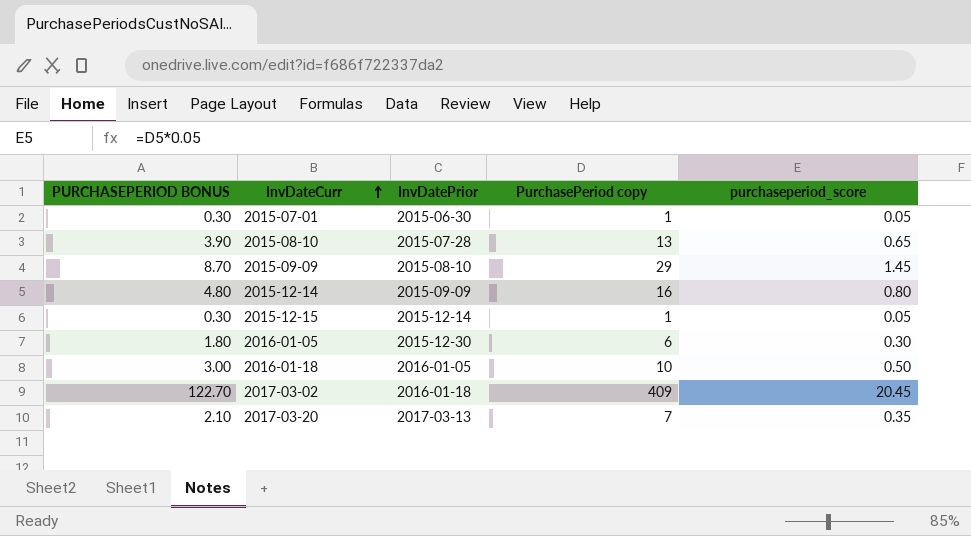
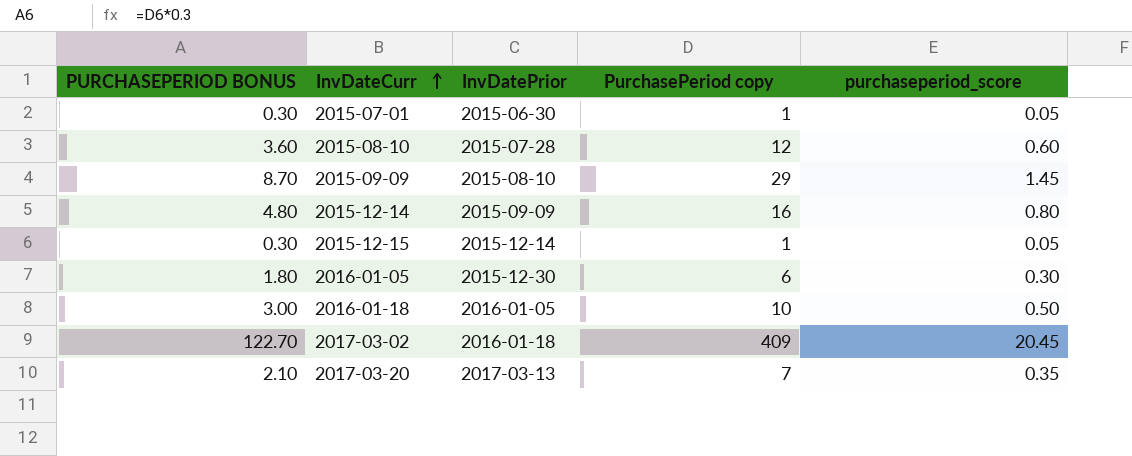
2015-08-10 | PURCHASEPERIOD BONUS: 3.90 -> 3.60
2015-08-10 | PurchasePeriod copy: 13 -> 12
2015-08-10 | purchaseperiod_score: 0.65 -> 0.60

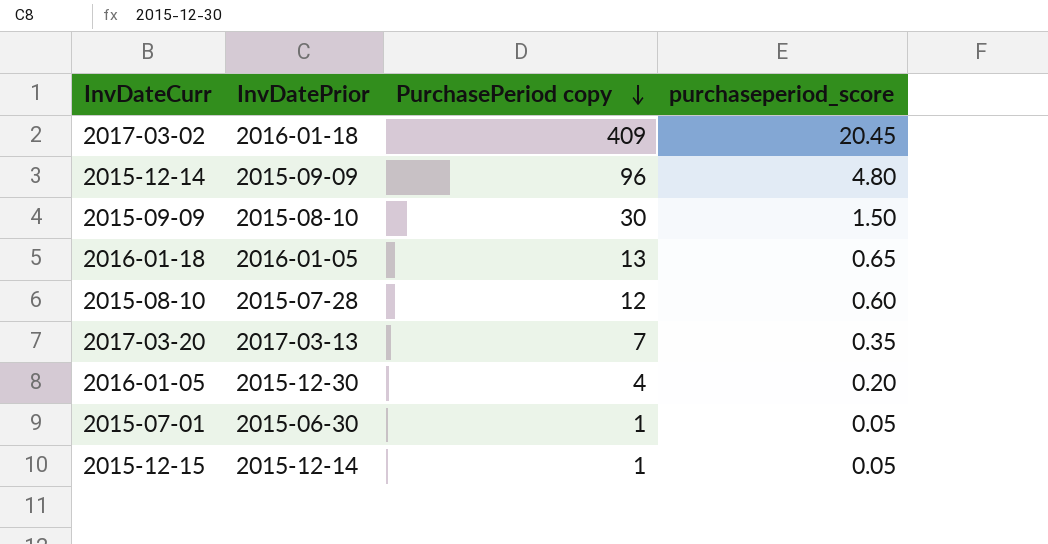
row order: InvDateCurr ascending -> PurchasePeriod copy descending
column PURCHASEPERIOD BONUS | formula: [PurchasePeriod copy] * 0.3 -> none
2015-12-14 | PurchasePeriod copy: 16 -> 96
2015-12-14 | purchaseperiod_score: 0.80 -> 4.80
2015-09-09 | PurchasePeriod copy: 29 -> 30
2015-09-09 | purchaseperiod_score: 1.45 -> 1.50
2016-01-18 | PurchasePeriod copy: 10 -> 13
2016-01-18 | purchaseperiod_score: 0.50 -> 0.65
2016-01-05 | PurchasePeriod copy: 6 -> 4
2016-01-05 | purchaseperiod_score: 0.30 -> 0.20

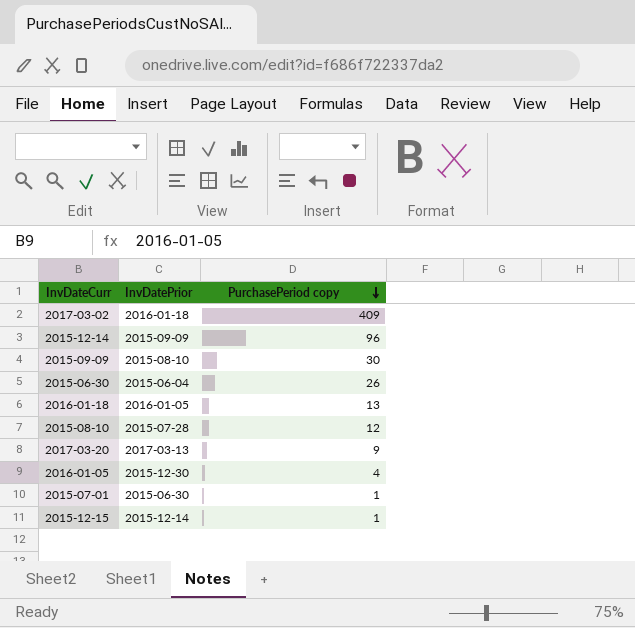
column purchaseperiod_score | formula: [PurchasePeriod copy] * 0.05 -> none
row 2015-06-30: none -> 2015-06-04 | 26
2017-03-20 | PurchasePeriod copy: 7 -> 9

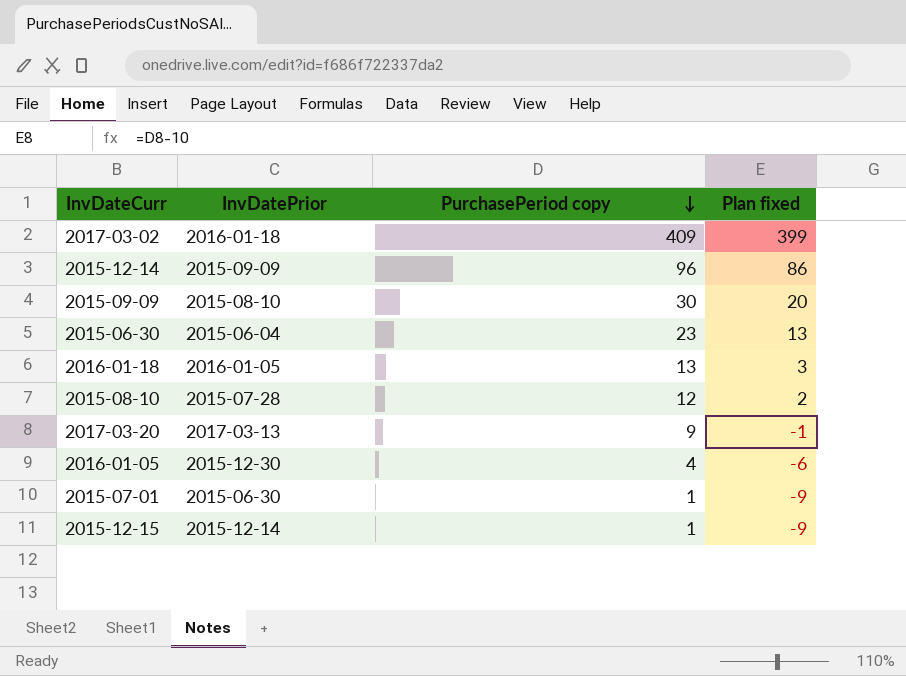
column Plan fixed | formula: none -> [PurchasePeriod copy] - 10
2015-06-30 | PurchasePeriod copy: 26 -> 23

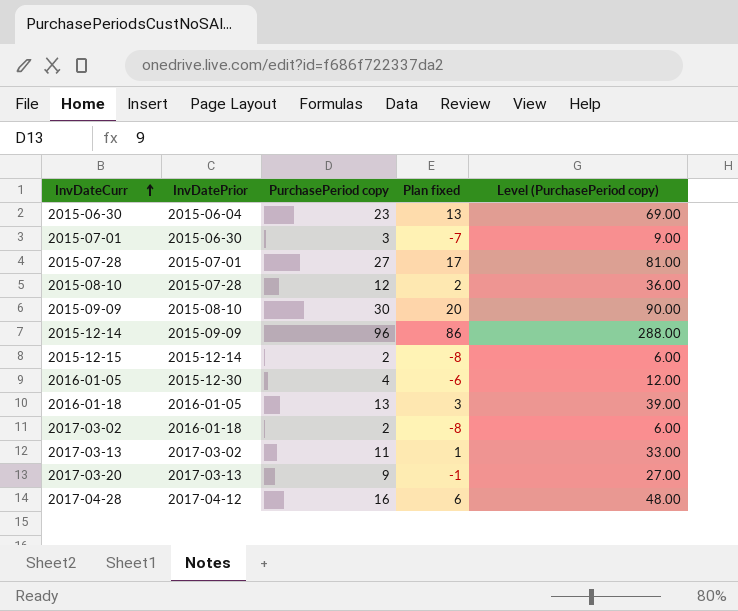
row order: PurchasePeriod copy descending -> InvDateCurr ascending
column Level (PurchasePeriod copy) | formula: none -> [PurchasePeriod copy] * 3
2015-07-01 | PurchasePeriod copy: 1 -> 3
2015-07-01 | Plan fixed: -9 -> -7
row 2015-07-28: none -> 2015-07-01 | 27 | 17 | 81.00
2015-12-15 | PurchasePeriod copy: 1 -> 2
2015-12-15 | Plan fixed: -9 -> -8
2017-03-02 | PurchasePeriod copy: 409 -> 2
2017-03-02 | Plan fixed: 399 -> -8
row 2017-03-13: none -> 2017-03-02 | 11 | 1 | 33.00
row 2017-04-28: none -> 2017-04-12 | 16 | 6 | 48.00

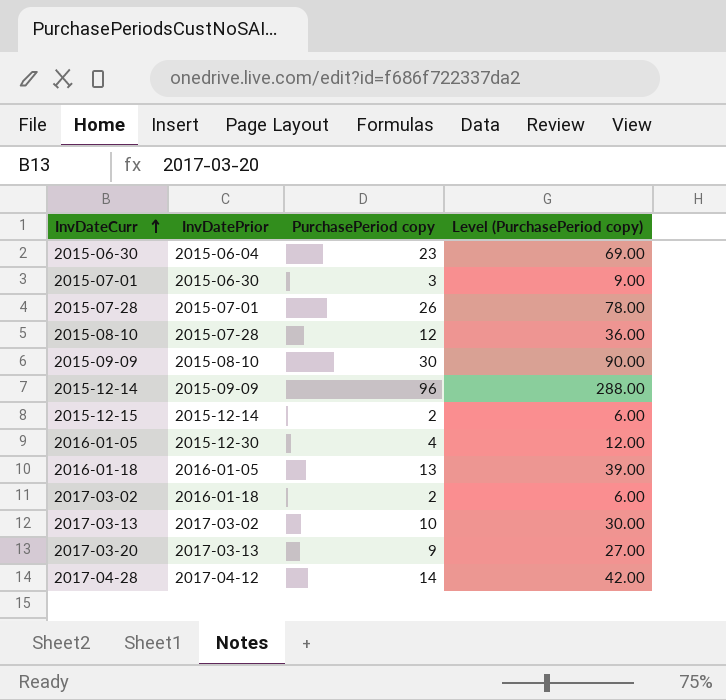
column Plan fixed | formula: [PurchasePeriod copy] - 10 -> none
2015-07-28 | PurchasePeriod copy: 27 -> 26
2015-07-28 | Level (PurchasePeriod copy): 81.00 -> 78.00
2017-03-13 | PurchasePeriod copy: 11 -> 10
2017-03-13 | Level (PurchasePeriod copy): 33.00 -> 30.00
2017-04-28 | PurchasePeriod copy: 16 -> 14
2017-04-28 | Level (PurchasePeriod copy): 48.00 -> 42.00

